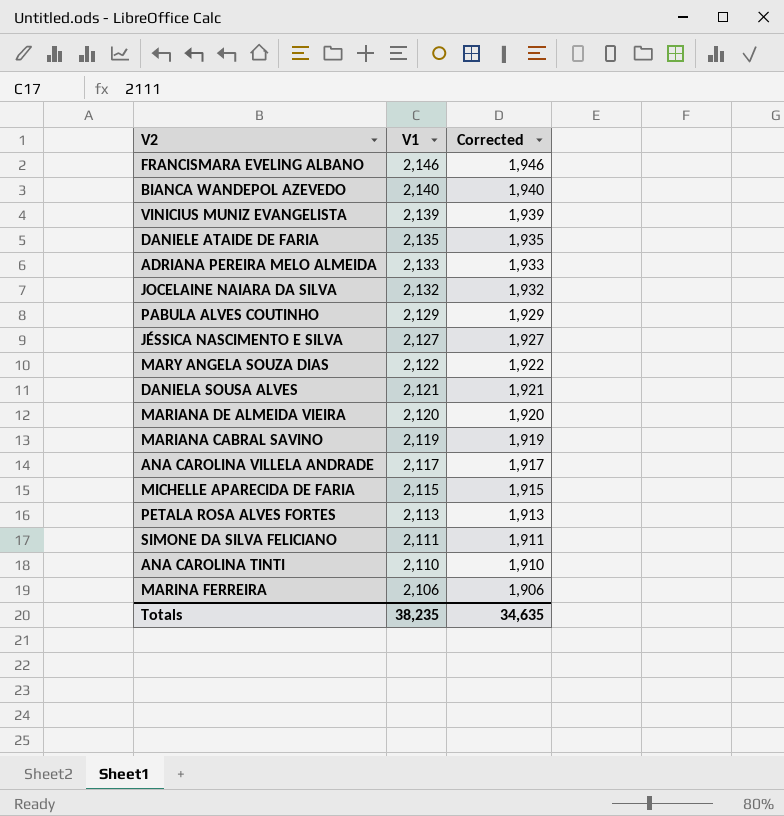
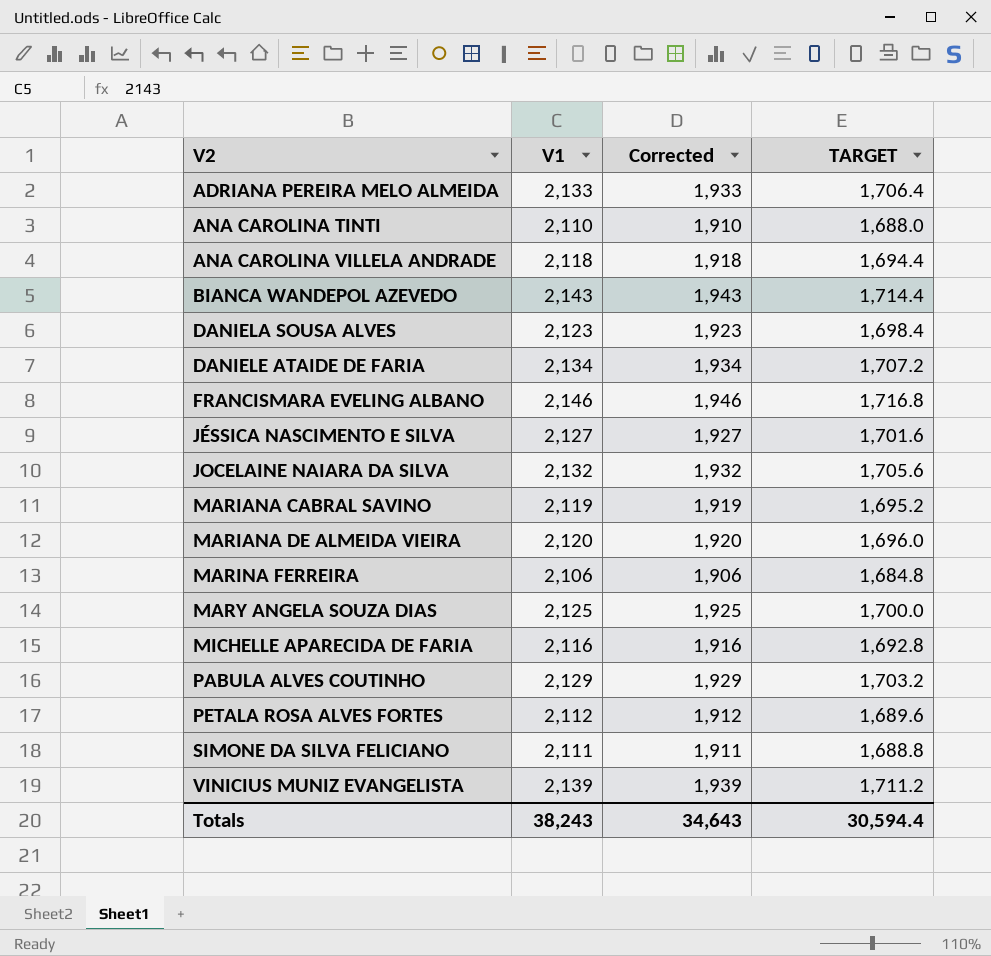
row order: V1 descending -> V2 ascending
column TARGET | formula: none -> [V1] * 0.8
ANA CAROLINA VILLELA ANDRADE | V1: 2,117 -> 2,118
ANA CAROLINA VILLELA ANDRADE | Corrected: 1,917 -> 1,918
BIANCA WANDEPOL AZEVEDO | V1: 2,140 -> 2,143
BIANCA WANDEPOL AZEVEDO | Corrected: 1,940 -> 1,943
DANIELA SOUSA ALVES | V1: 2,121 -> 2,123
DANIELA SOUSA ALVES | Corrected: 1,921 -> 1,923
DANIELE ATAIDE DE FARIA | V1: 2,135 -> 2,134
DANIELE ATAIDE DE FARIA | Corrected: 1,935 -> 1,934
MARY ANGELA SOUZA DIAS | V1: 2,122 -> 2,125
MARY ANGELA SOUZA DIAS | Corrected: 1,922 -> 1,925
MICHELLE APARECIDA DE FARIA | V1: 2,115 -> 2,116
MICHELLE APARECIDA DE FARIA | Corrected: 1,915 -> 1,916
PETALA ROSA ALVES FORTES | V1: 2,113 -> 2,112
PETALA ROSA ALVES FORTES | Corrected: 1,913 -> 1,912
Totals | V1: 38,235 -> 38,243
Totals | Corrected: 34,635 -> 34,643

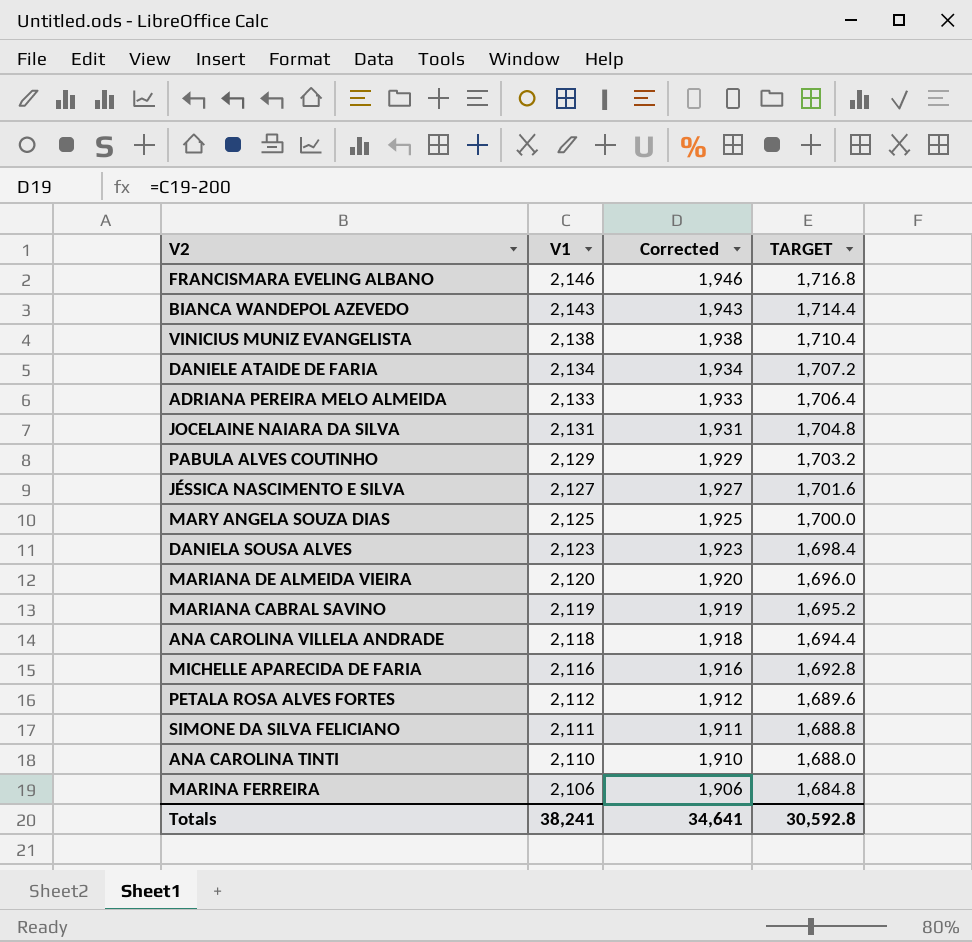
row order: V2 ascending -> V1 descending
VINICIUS MUNIZ EVANGELISTA | V1: 2,139 -> 2,138
VINICIUS MUNIZ EVANGELISTA | Corrected: 1,939 -> 1,938
VINICIUS MUNIZ EVANGELISTA | TARGET: 1,711.2 -> 1,710.4
JOCELAINE NAIARA DA SILVA | V1: 2,132 -> 2,131
JOCELAINE NAIARA DA SILVA | Corrected: 1,932 -> 1,931
JOCELAINE NAIARA DA SILVA | TARGET: 1,705.6 -> 1,704.8
Totals | V1: 38,243 -> 38,241
Totals | Corrected: 34,643 -> 34,641
Totals | TARGET: 30,594.4 -> 30,592.8

